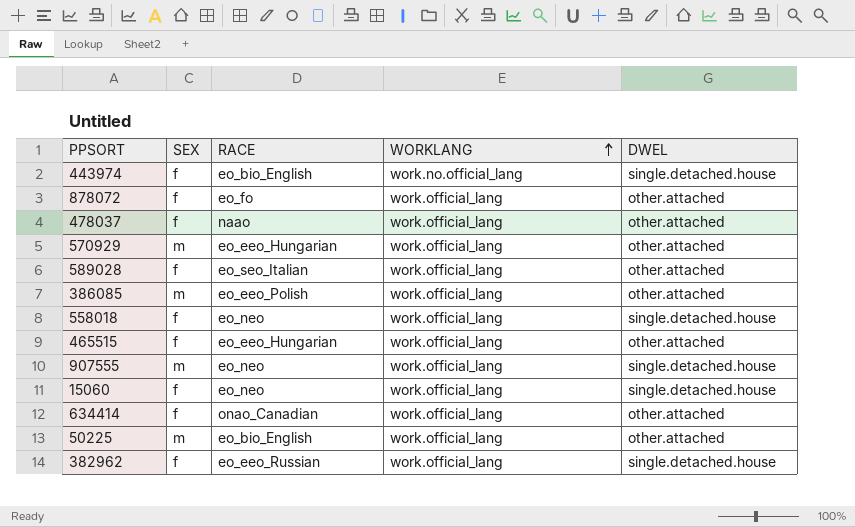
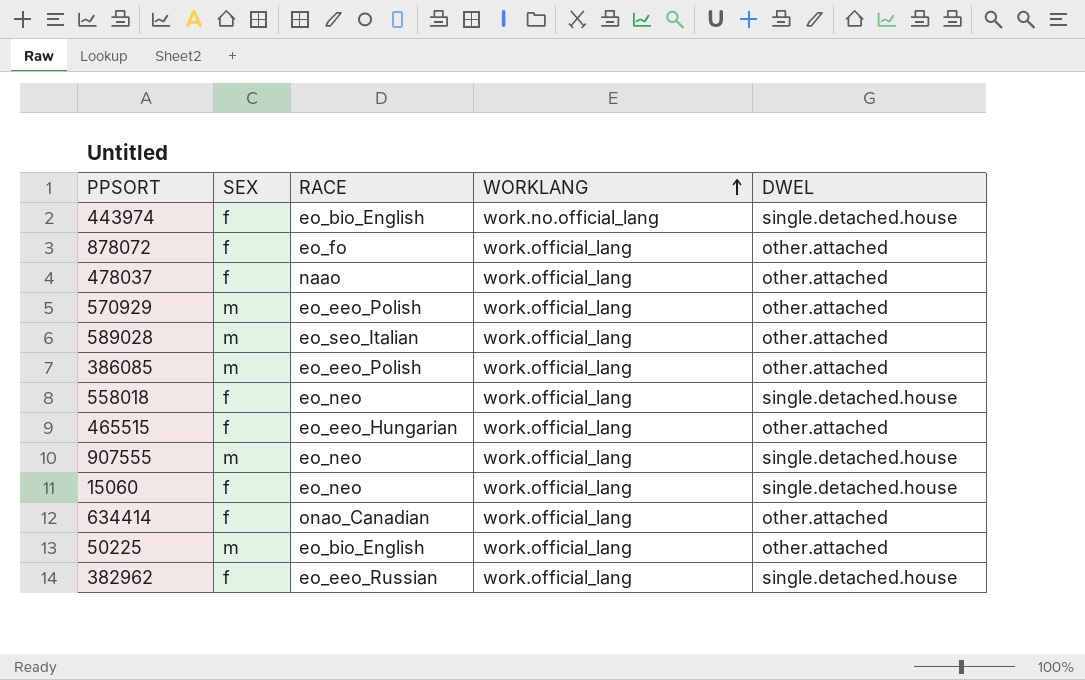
570929 | RACE: eo_eeo_Hungarian -> eo_eeo_Polish
589028 | SEX: f -> m

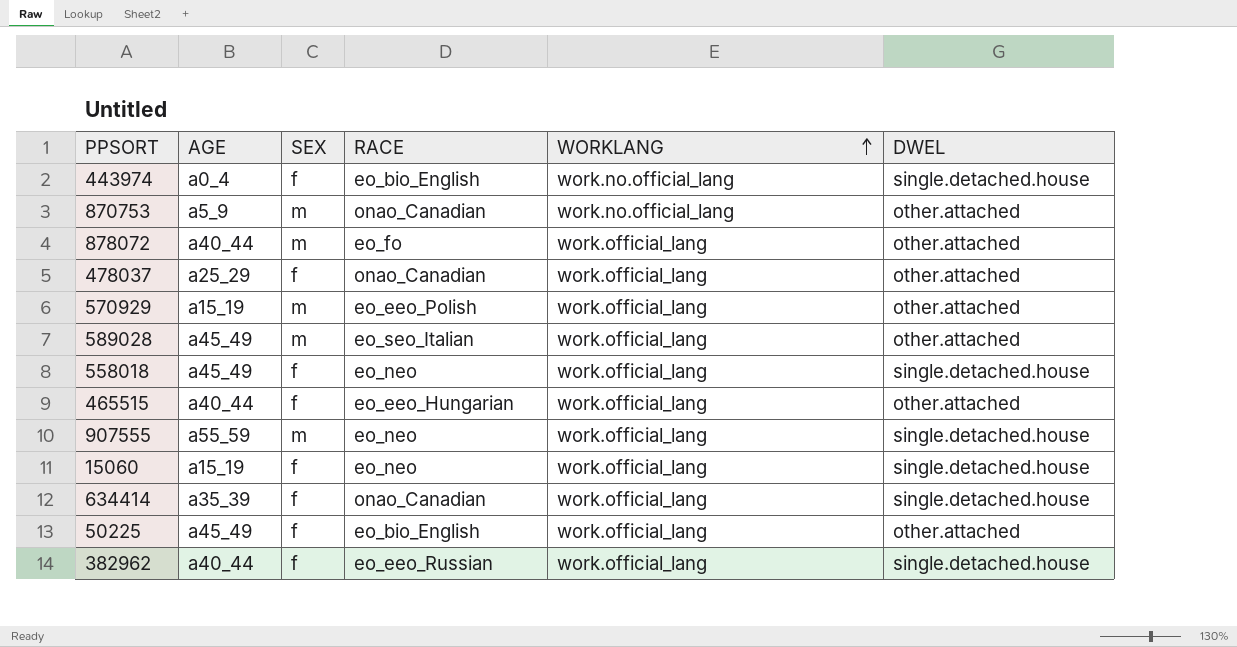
column AGE | position: none -> 2
row 386085: m | eo_eeo_Polish | work.official_lang | other.attached -> none
row 870753: none -> a5_9 | m | onao_Canadian | work.no.official_lang | other.attached
878072 | SEX: f -> m
478037 | RACE: naao -> onao_Canadian
634414 | DWEL: other.attached -> single.detached.house
50225 | SEX: m -> f

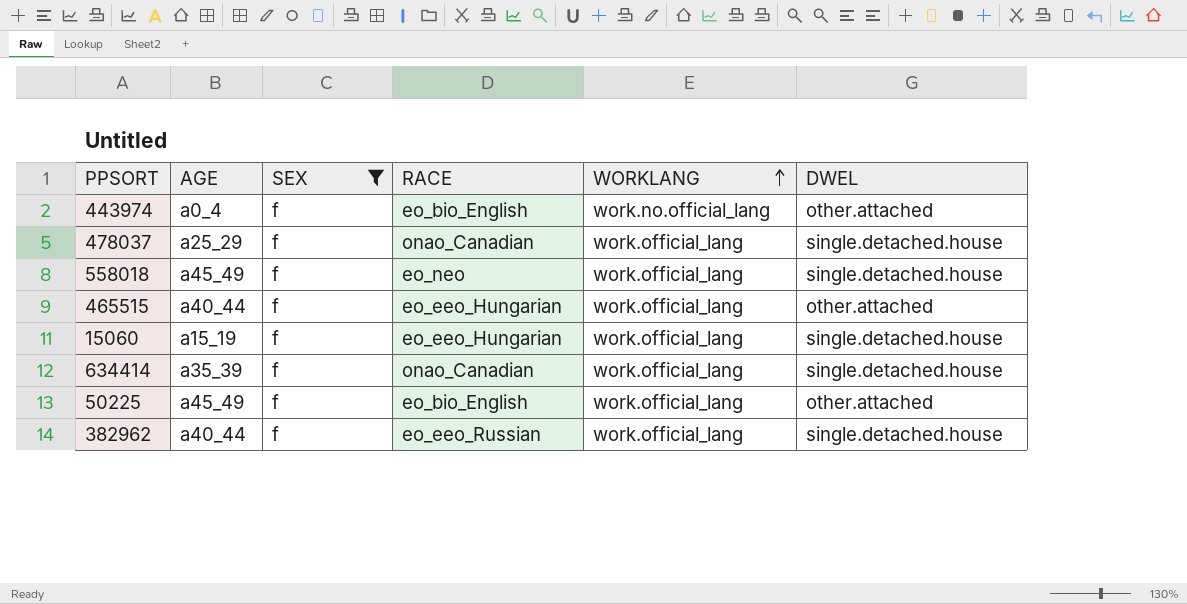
filter: none -> SEX = f
443974 | DWEL: single.detached.house -> other.attached
478037 | DWEL: other.attached -> single.detached.house
15060 | RACE: eo_neo -> eo_eeo_Hungarian

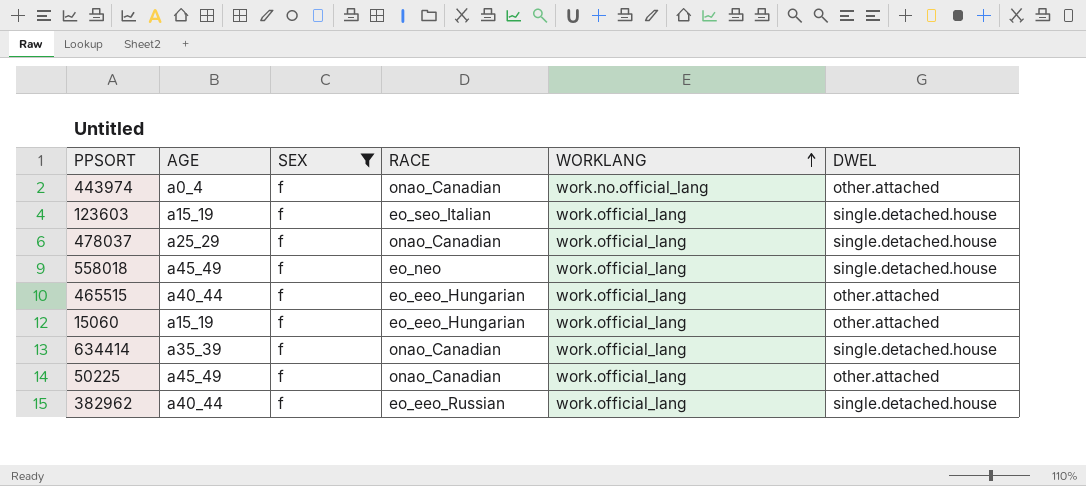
443974 | RACE: eo_bio_English -> onao_Canadian
row 123603: none -> a15_19 | f | eo_seo_Italian | work.official_lang | single.detached.house
15060 | DWEL: single.detached.house -> other.attached
50225 | RACE: eo_bio_English -> onao_Canadian

